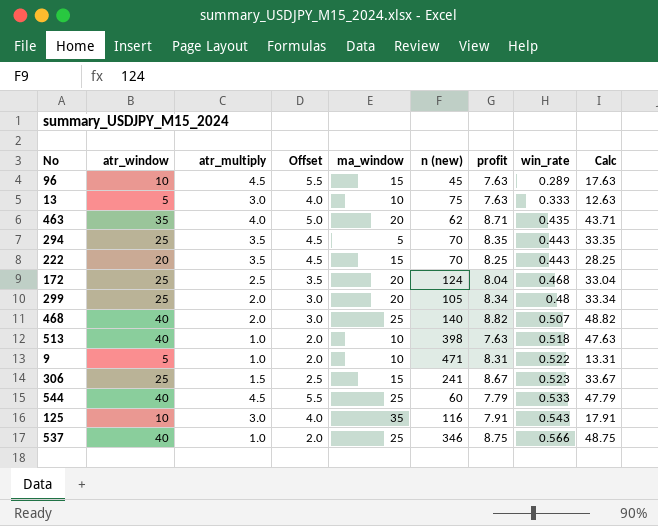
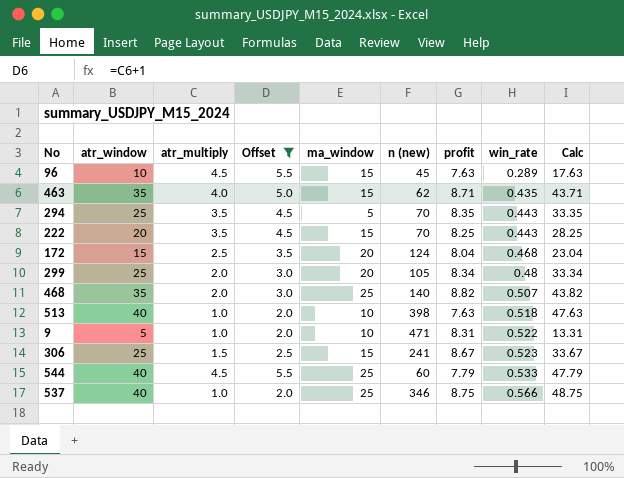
filter: none -> Offset != 4.0
463 | ma_window: 20 -> 15
172 | atr_window: 25 -> 15
172 | Calc: 33.04 -> 23.04
468 | atr_window: 40 -> 35
468 | Calc: 48.82 -> 43.82

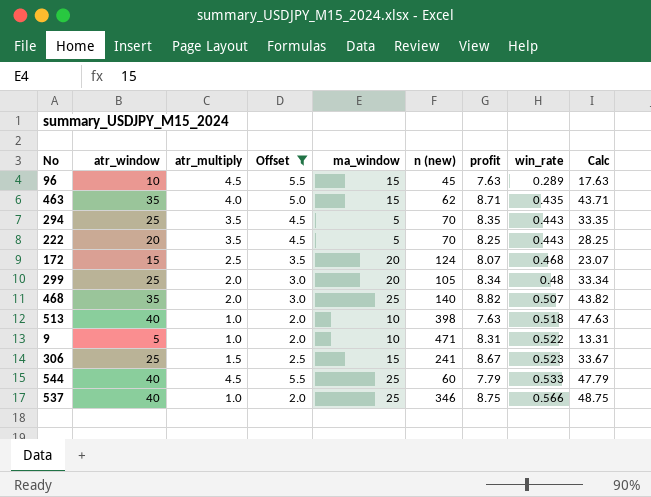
222 | ma_window: 15 -> 5
172 | profit: 8.04 -> 8.07
172 | Calc: 23.04 -> 23.07

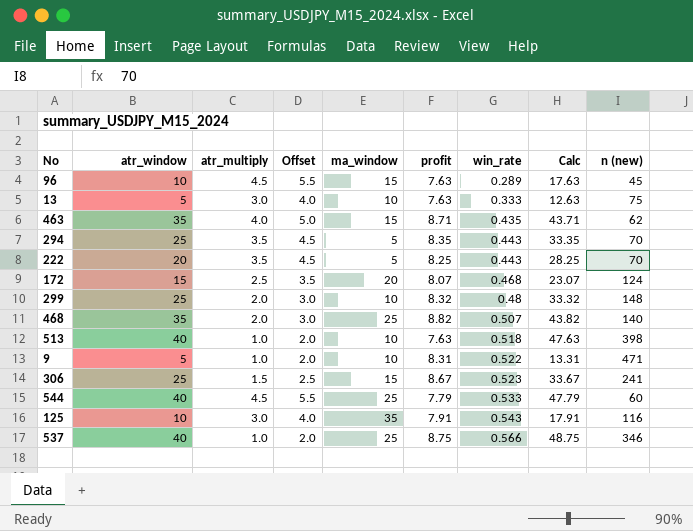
filter: Offset != 4.0 -> none
column n (new) | position: 6 -> 9
299 | ma_window: 20 -> 10
299 | profit: 8.34 -> 8.32
299 | Calc: 33.34 -> 33.32
299 | n (new): 105 -> 148

